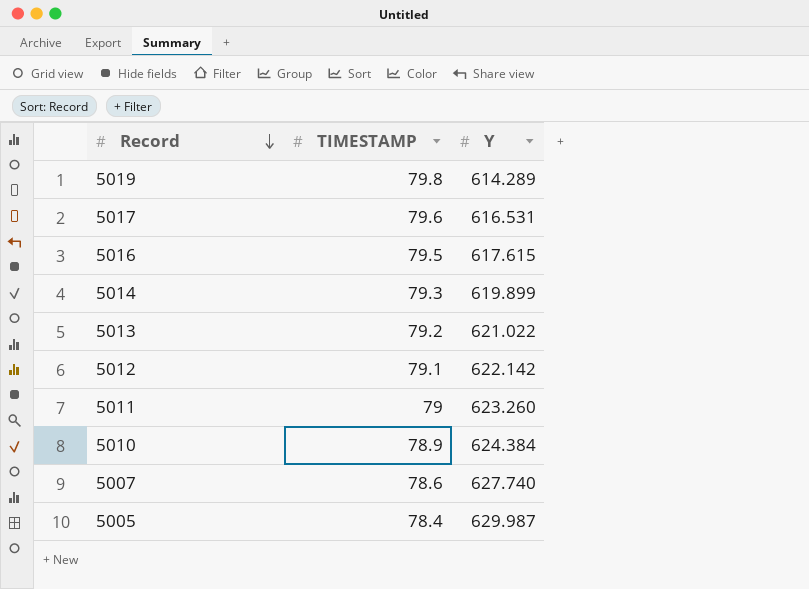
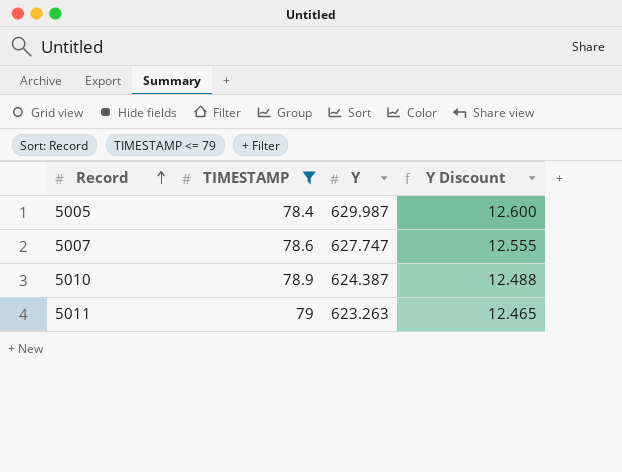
filter: none -> TIMESTAMP <= 79
row order: Record descending -> Record ascending
column Y Discount | formula: none -> [Y] * 0.02
5007 | Y: 627.740 -> 627.747
5010 | Y: 624.384 -> 624.387
5011 | Y: 623.260 -> 623.263

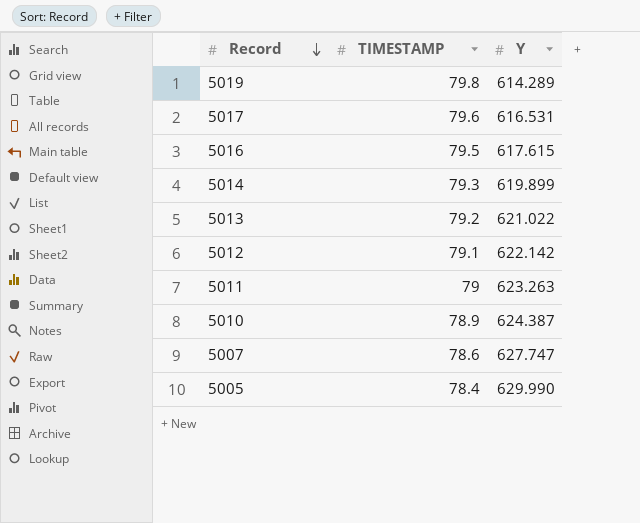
filter: TIMESTAMP <= 79 -> none
row order: Record ascending -> Record descending
column Y Discount | formula: [Y] * 0.02 -> none
5005 | Y: 629.987 -> 629.990

